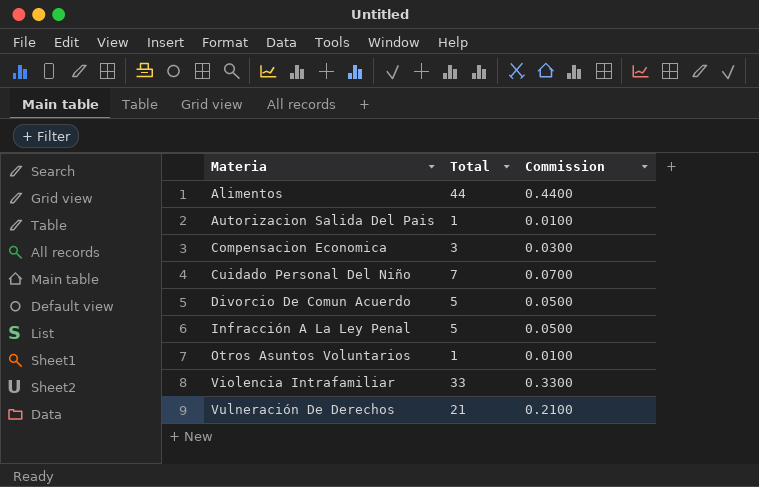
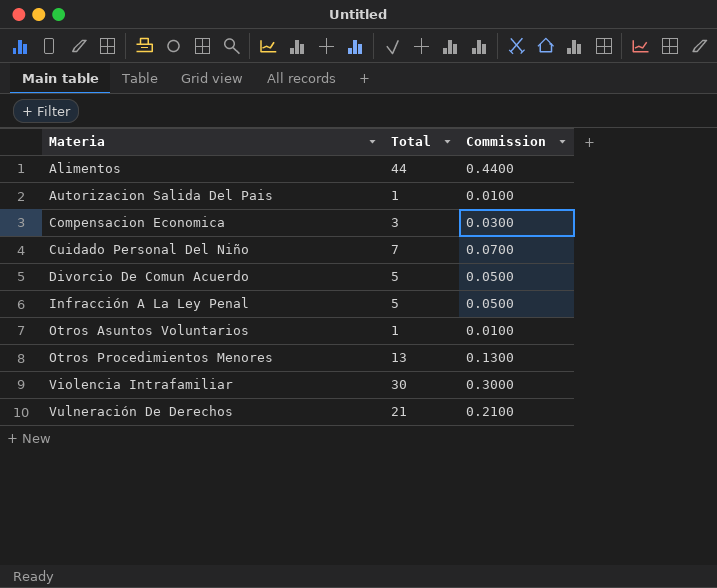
row Otros Procedimientos Menores: none -> 13 | 0.1300
Violencia Intrafamiliar | Total: 33 -> 30
Violencia Intrafamiliar | Commission: 0.3300 -> 0.3000

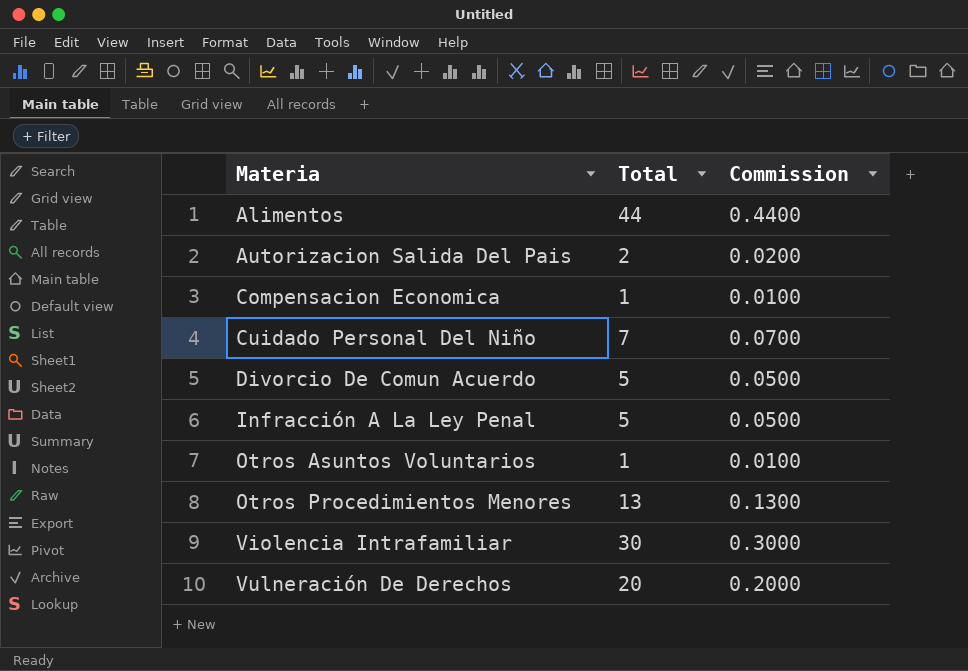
Autorizacion Salida Del Pais | Total: 1 -> 2
Autorizacion Salida Del Pais | Commission: 0.0100 -> 0.0200
Compensacion Economica | Total: 3 -> 1
Compensacion Economica | Commission: 0.0300 -> 0.0100
Vulneración De Derechos | Total: 21 -> 20
Vulneración De Derechos | Commission: 0.2100 -> 0.2000

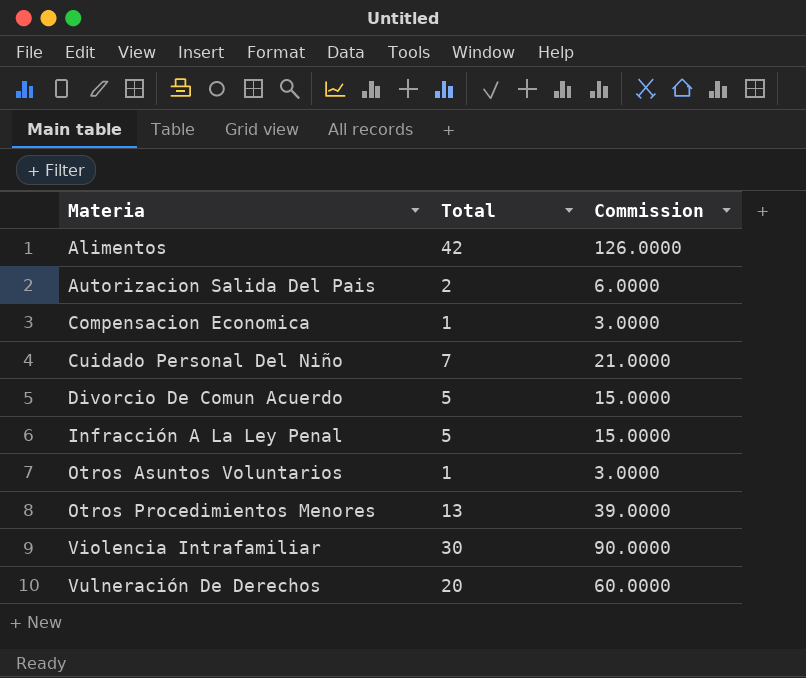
column Commission | formula: [Total] * 0.01 -> [Total] * 3
Alimentos | Total: 44 -> 42

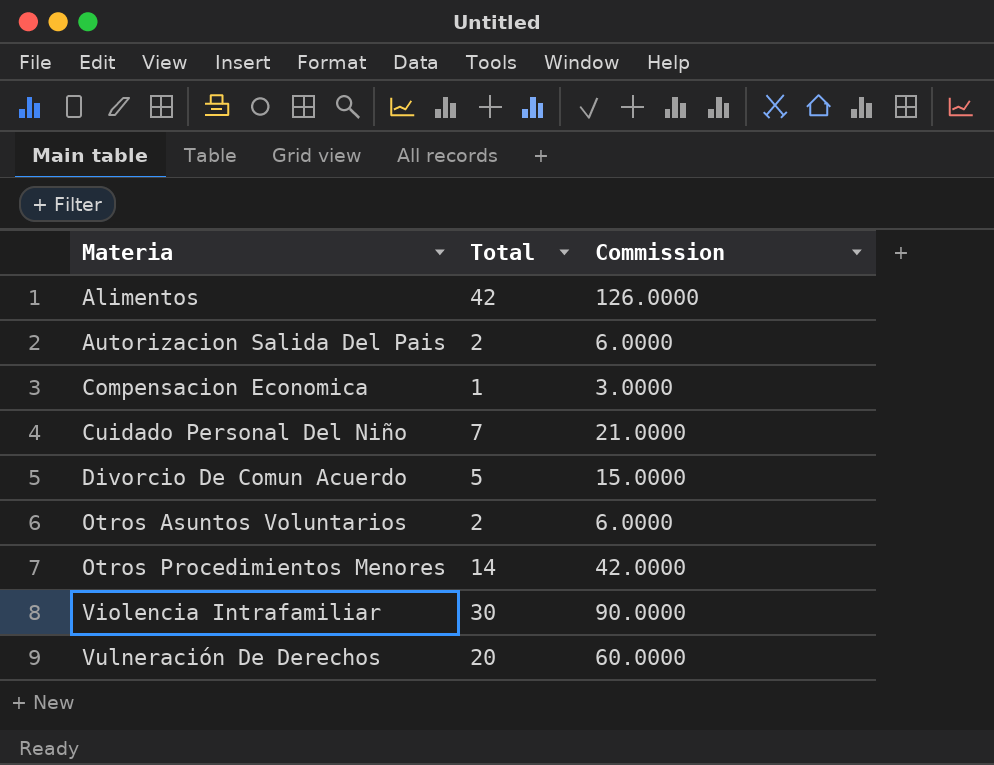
row Infracción A La Ley Penal: 5 | 15.0000 -> none
Otros Asuntos Voluntarios | Total: 1 -> 2
Otros Asuntos Voluntarios | Commission: 3.0000 -> 6.0000
Otros Procedimientos Menores | Total: 13 -> 14
Otros Procedimientos Menores | Commission: 39.0000 -> 42.0000

